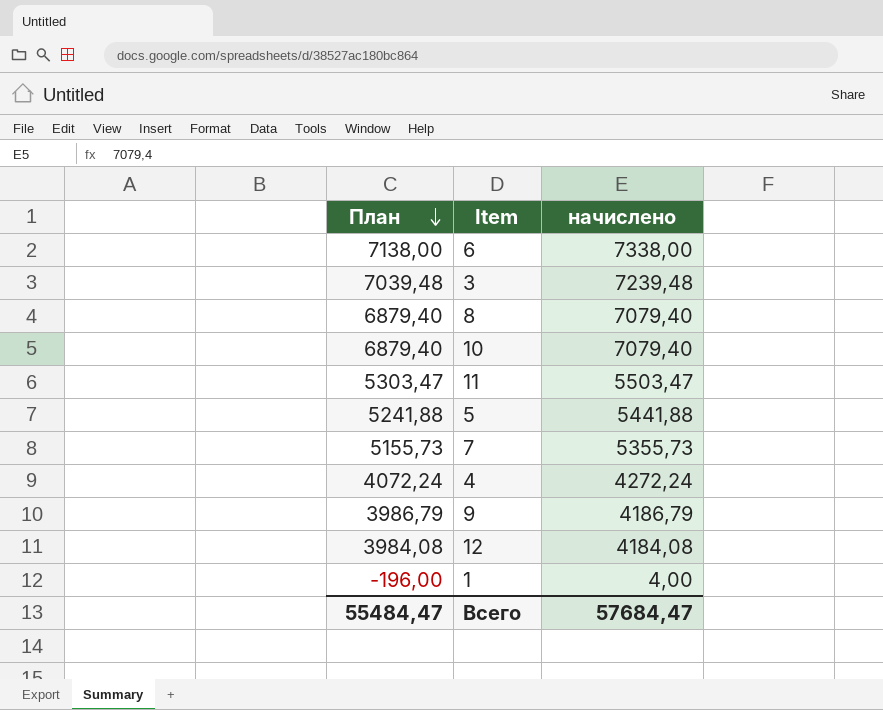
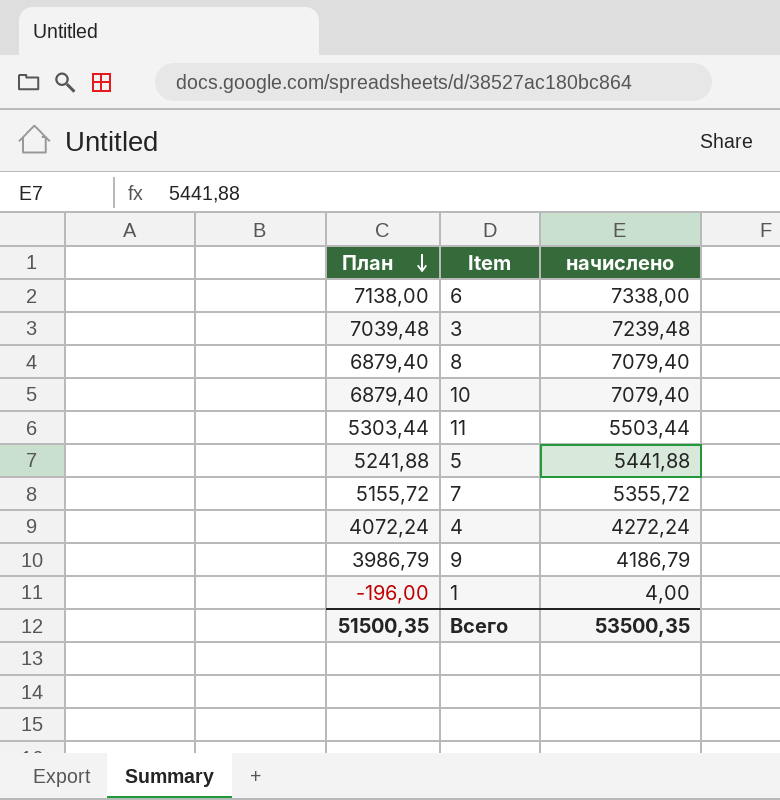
row 12: 3984,08 | 4184,08 -> none
11 | План: 5303,47 -> 5303,44
11 | начислено: 5503,47 -> 5503,44
7 | План: 5155,73 -> 5155,72
7 | начислено: 5355,73 -> 5355,72
Всего | План: 55484,47 -> 51500,35
Всего | начислено: 57684,47 -> 53500,35

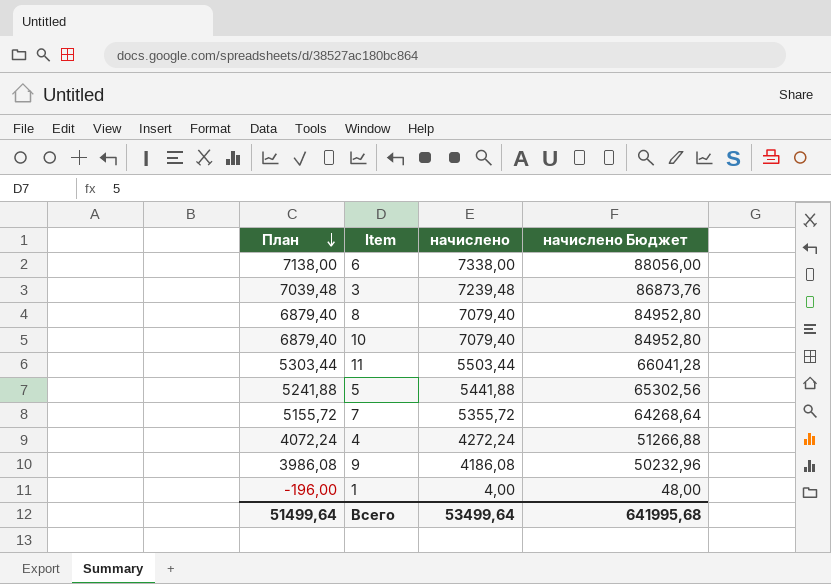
column начислено Бюджет | formula: none -> [начислено] * 12
9 | План: 3986,79 -> 3986,08
9 | начислено: 4186,79 -> 4186,08
Всего | План: 51500,35 -> 51499,64
Всего | начислено: 53500,35 -> 53499,64

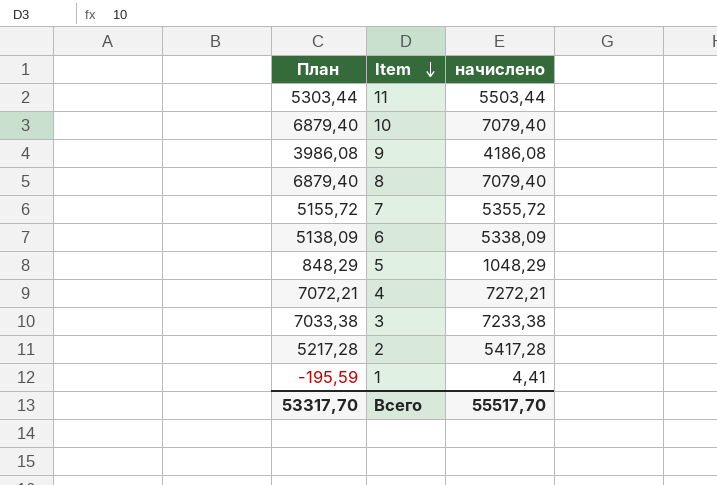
row order: План descending -> Item descending
column начислено Бюджет | formula: [начислено] * 12 -> none
6 | План: 7138,00 -> 5138,09
6 | начислено: 7338,00 -> 5338,09
5 | План: 5241,88 -> 848,29
5 | начислено: 5441,88 -> 1048,29
4 | План: 4072,24 -> 7072,21
4 | начислено: 4272,24 -> 7272,21
3 | План: 7039,48 -> 7033,38
3 | начислено: 7239,48 -> 7233,38
row 2: none -> 5217,28 | 5417,28
1 | План: -196,00 -> -195,59
1 | начислено: 4,00 -> 4,41
Всего | План: 51499,64 -> 53317,70
Всего | начислено: 53499,64 -> 55517,70

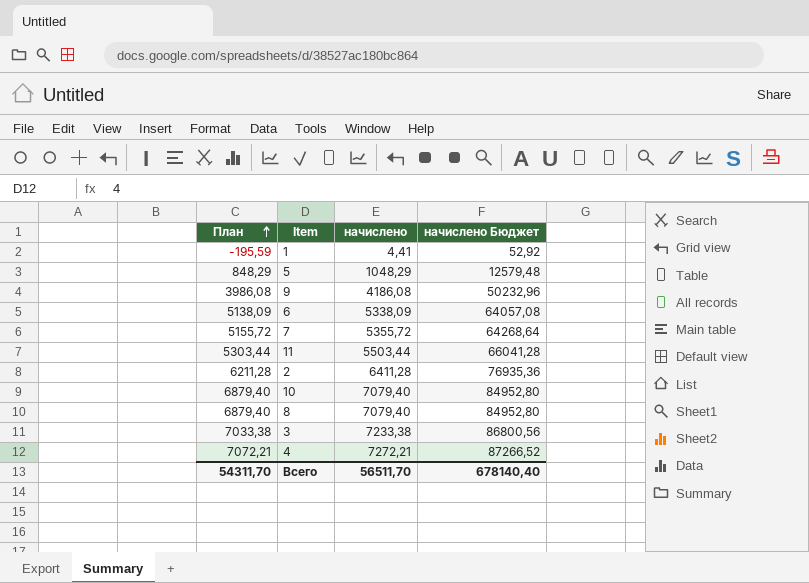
row order: Item descending -> План ascending
column начислено Бюджет | formula: none -> [начислено] * 12
2 | План: 5217,28 -> 6211,28
2 | начислено: 5417,28 -> 6411,28
Всего | План: 53317,70 -> 54311,70
Всего | начислено: 55517,70 -> 56511,70

